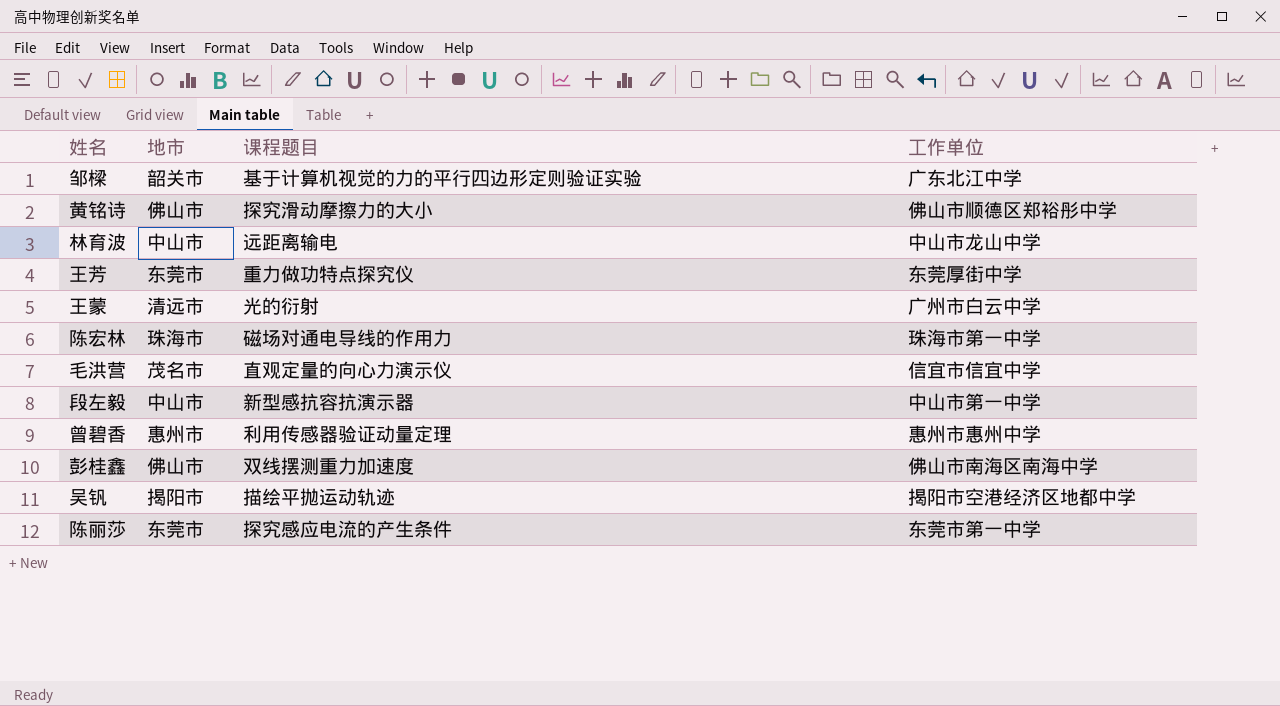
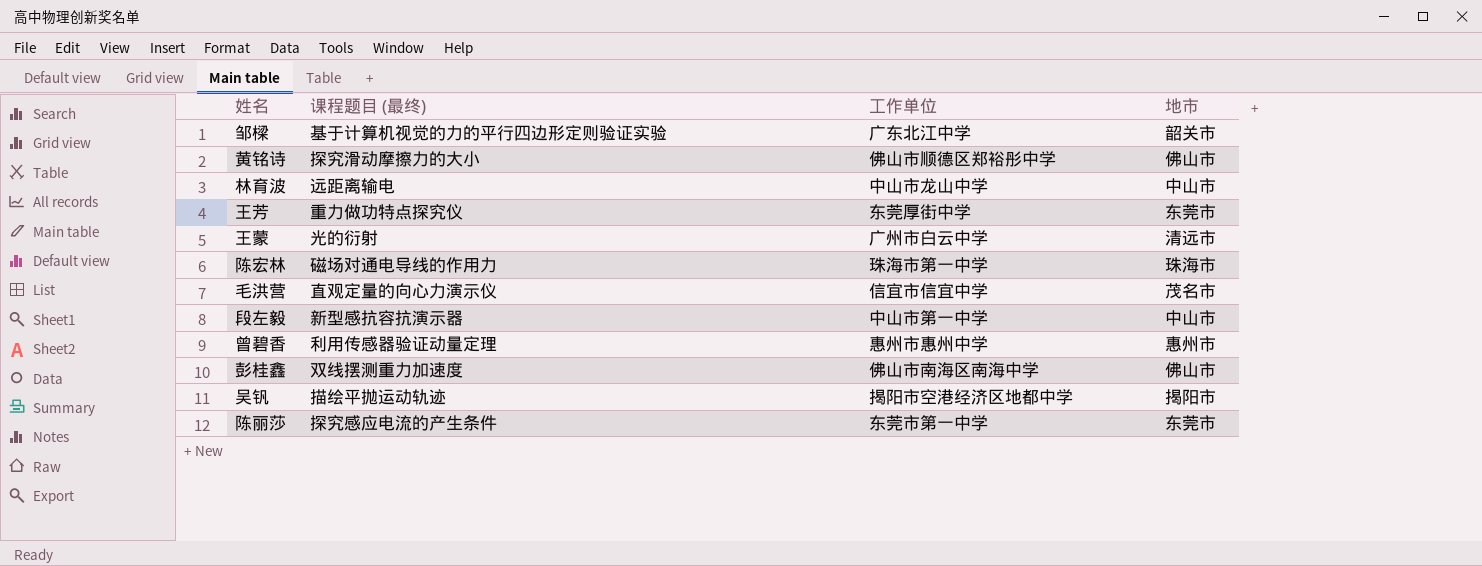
column name: 课程题目 -> 课程题目 (最终)
column 地市 | position: 2 -> 4

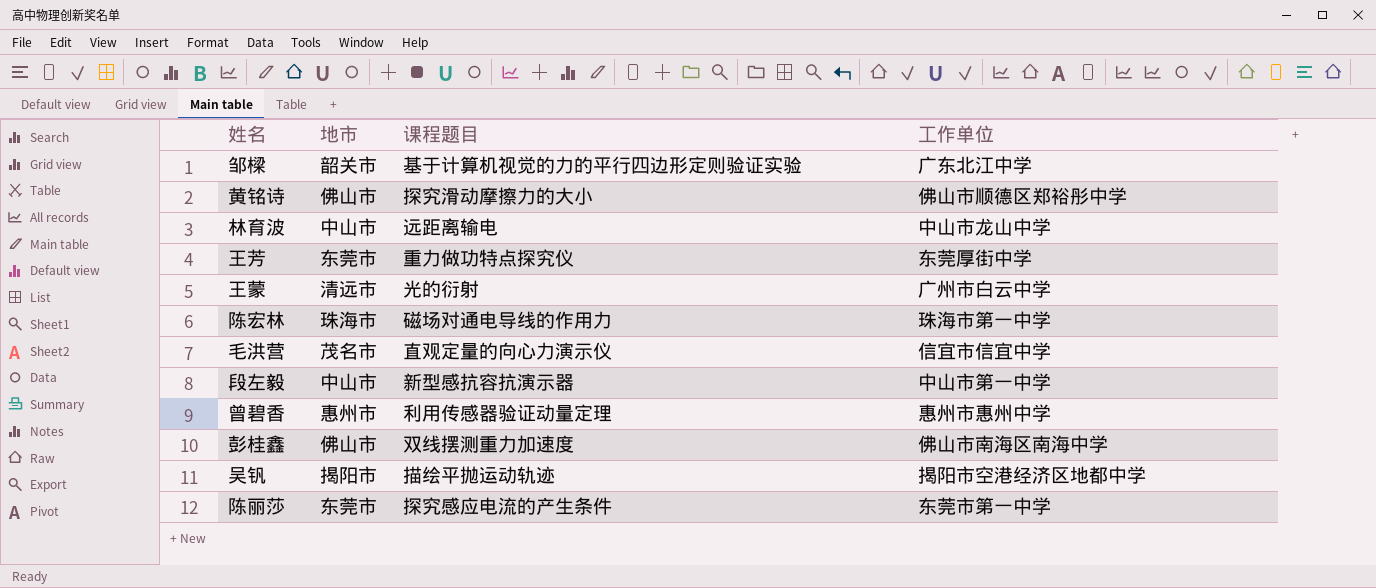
column 地市 | position: 4 -> 2
column name: 课程题目 (最终) -> 课程题目

